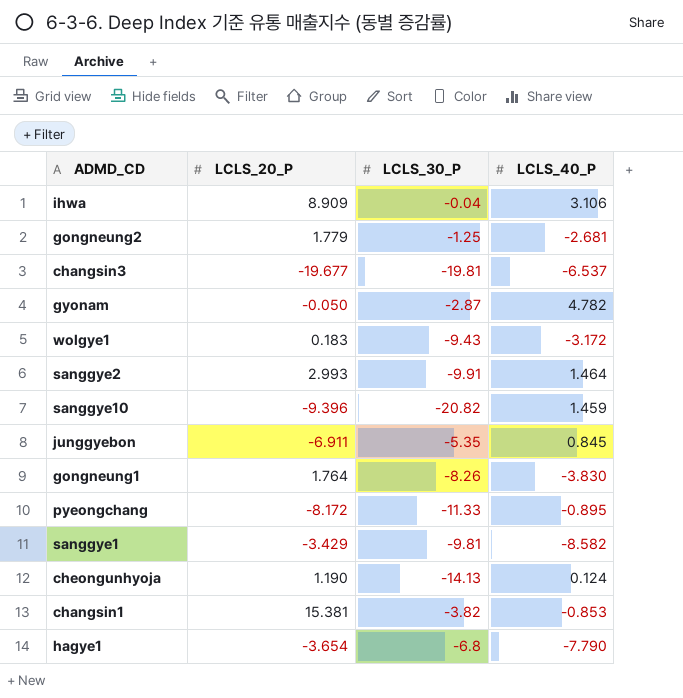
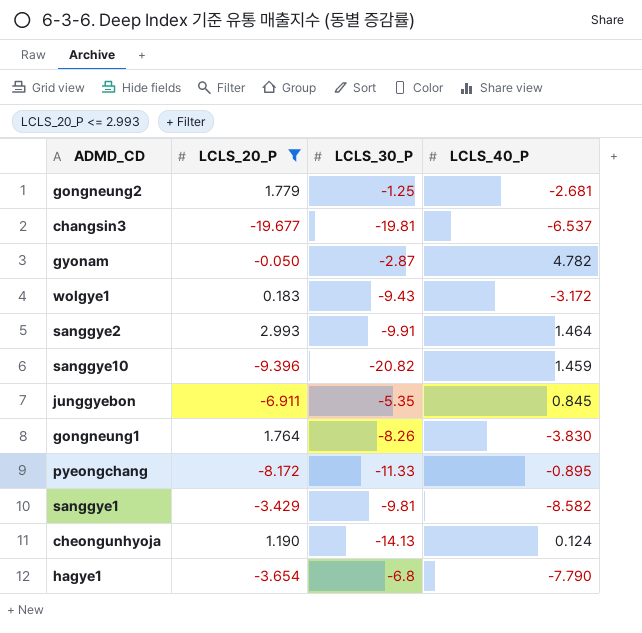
filter: none -> LCLS_20_P <= 2.993

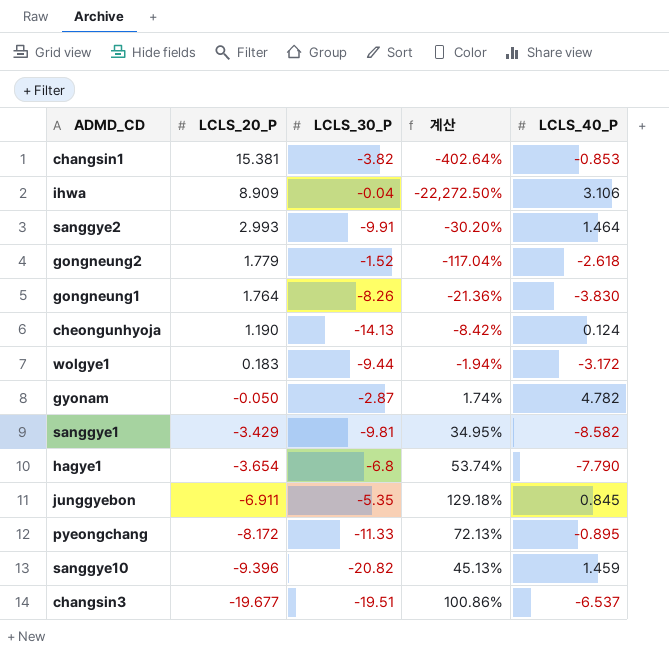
filter: LCLS_20_P <= 2.993 -> none
row order: none -> LCLS_20_P descending
column 계산 | formula: none -> [LCLS_20_P] / [LCLS_30_P]
gongneung2 | LCLS_30_P: -1.25 -> -1.52
gongneung2 | LCLS_40_P: -2.681 -> -2.618
wolgye1 | LCLS_30_P: -9.43 -> -9.44
changsin3 | LCLS_30_P: -19.81 -> -19.51

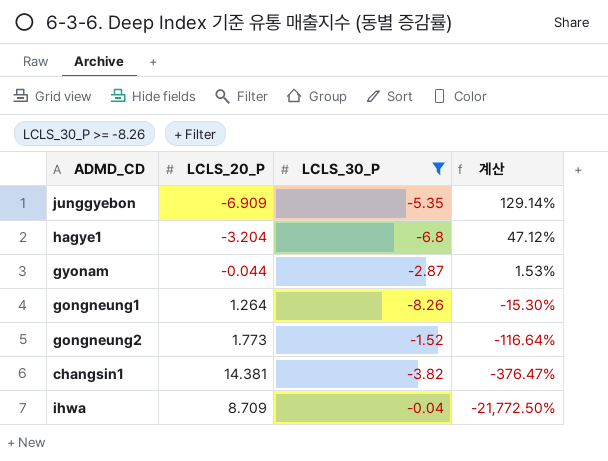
filter: none -> LCLS_30_P >= -8.26
row order: LCLS_20_P descending -> 계산 descending
column LCLS_40_P | position: 5 -> none
junggyebon | LCLS_20_P: -6.911 -> -6.909
junggyebon | 계산: 129.18% -> 129.14%
hagye1 | LCLS_20_P: -3.654 -> -3.204
hagye1 | 계산: 53.74% -> 47.12%
gyonam | LCLS_20_P: -0.050 -> -0.044
gyonam | 계산: 1.74% -> 1.53%
gongneung1 | LCLS_20_P: 1.764 -> 1.264
gongneung1 | 계산: -21.36% -> -15.30%
gongneung2 | LCLS_20_P: 1.779 -> 1.773
gongneung2 | 계산: -117.04% -> -116.64%
changsin1 | LCLS_20_P: 15.381 -> 14.381
changsin1 | 계산: -402.64% -> -376.47%
ihwa | LCLS_20_P: 8.909 -> 8.709
ihwa | 계산: -22,272.50% -> -21,772.50%

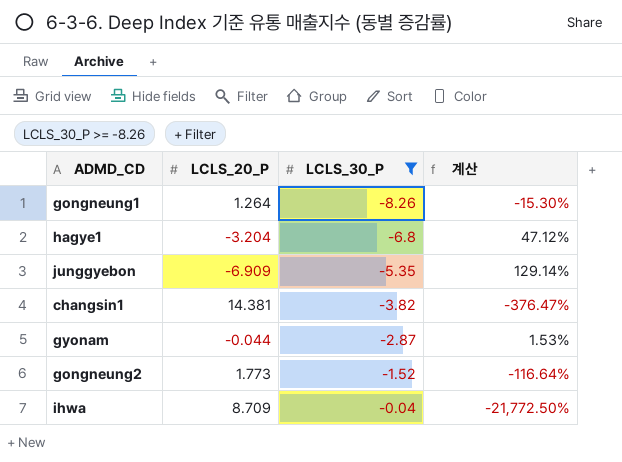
row order: 계산 descending -> LCLS_30_P ascending

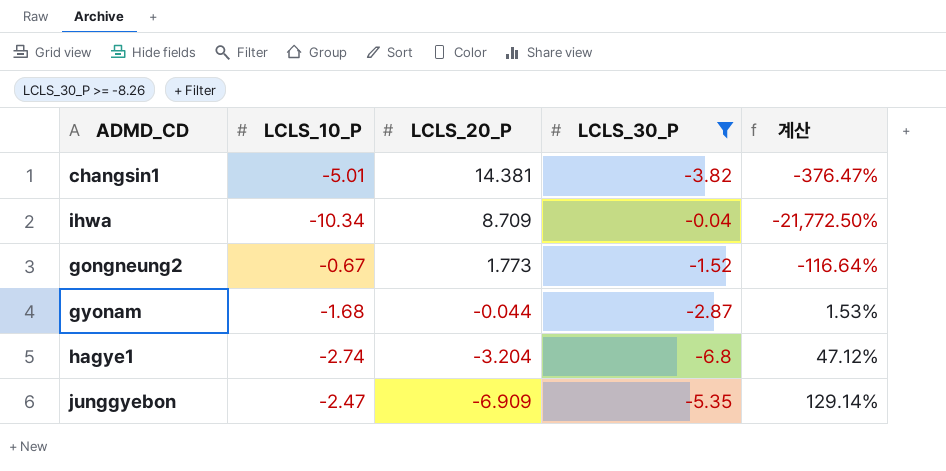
row order: LCLS_30_P ascending -> LCLS_20_P descending
column LCLS_10_P | position: none -> 2
row gongneung1: 1.264 | -8.26 | -15.30% -> none

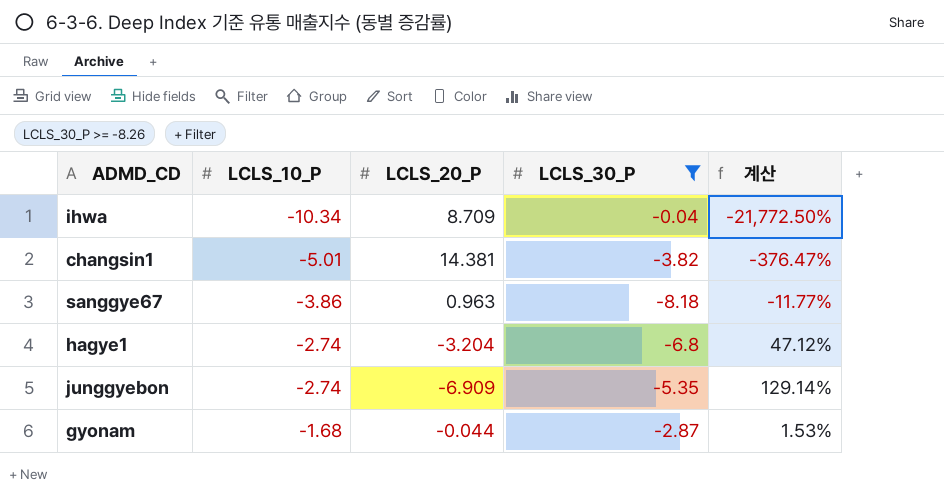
row order: LCLS_20_P descending -> LCLS_10_P ascending
row gongneung2: -0.67 | 1.773 | -1.52 | -116.64% -> none
row sanggye67: none -> -3.86 | 0.963 | -8.18 | -11.77%
junggyebon | LCLS_10_P: -2.47 -> -2.74

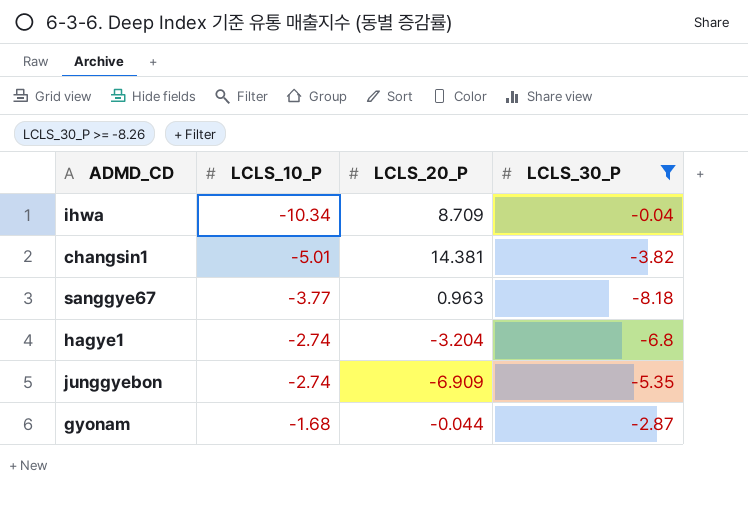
column 계산 | formula: [LCLS_20_P] / [LCLS_30_P] -> none
sanggye67 | LCLS_10_P: -3.86 -> -3.77

